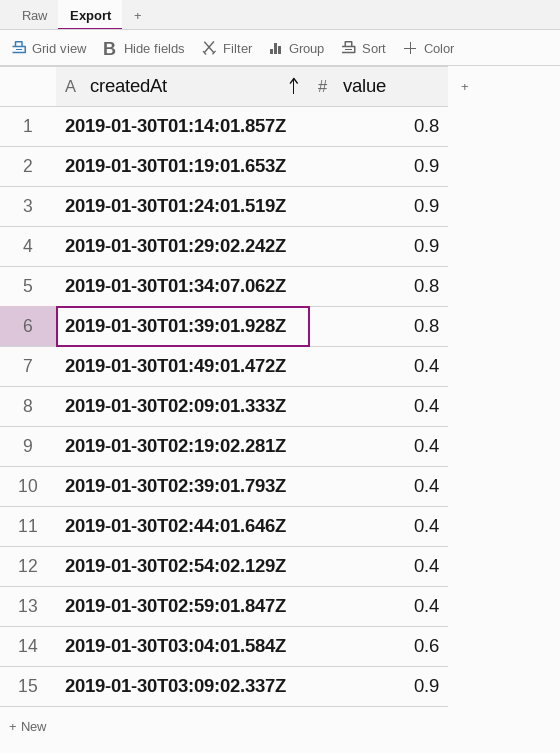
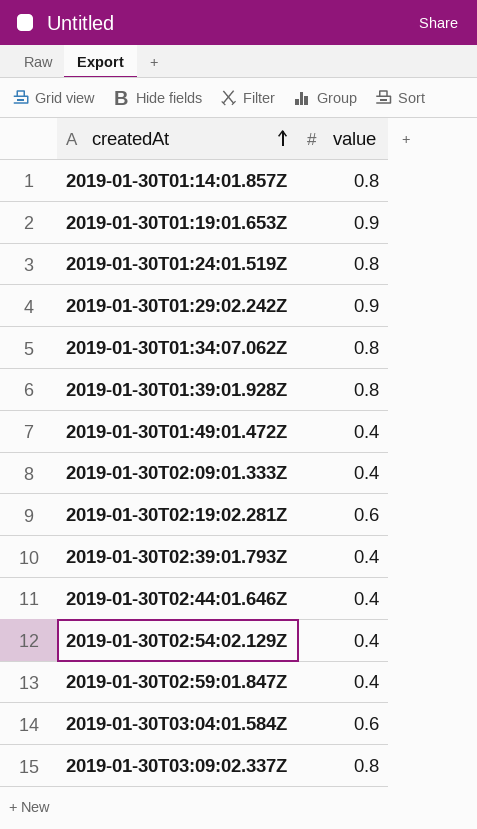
2019-01-30T01:24:01.519Z | value: 0.9 -> 0.8
2019-01-30T02:19:02.281Z | value: 0.4 -> 0.6
2019-01-30T03:09:02.337Z | value: 0.9 -> 0.8

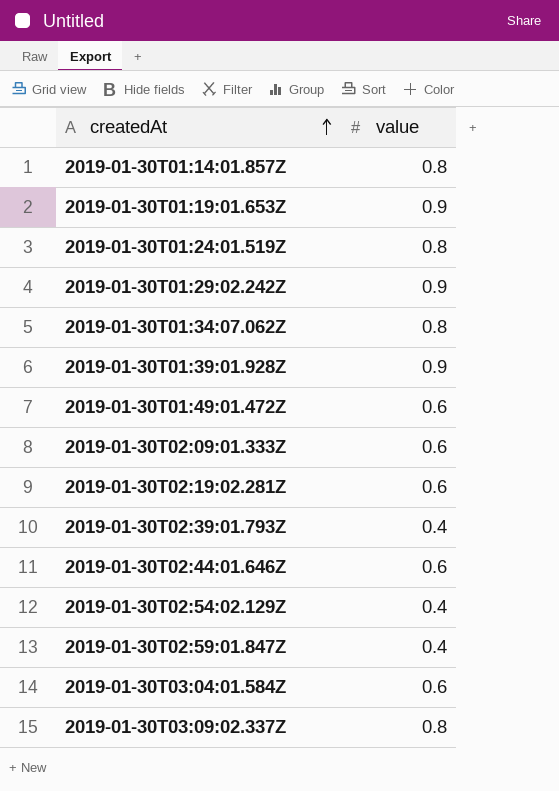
2019-01-30T01:39:01.928Z | value: 0.8 -> 0.9
2019-01-30T01:49:01.472Z | value: 0.4 -> 0.6
2019-01-30T02:09:01.333Z | value: 0.4 -> 0.6
2019-01-30T02:44:01.646Z | value: 0.4 -> 0.6

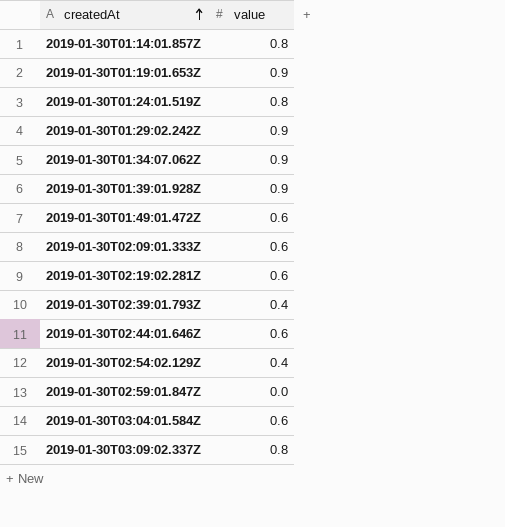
2019-01-30T01:34:07.062Z | value: 0.8 -> 0.9
2019-01-30T02:59:01.847Z | value: 0.4 -> 0.0

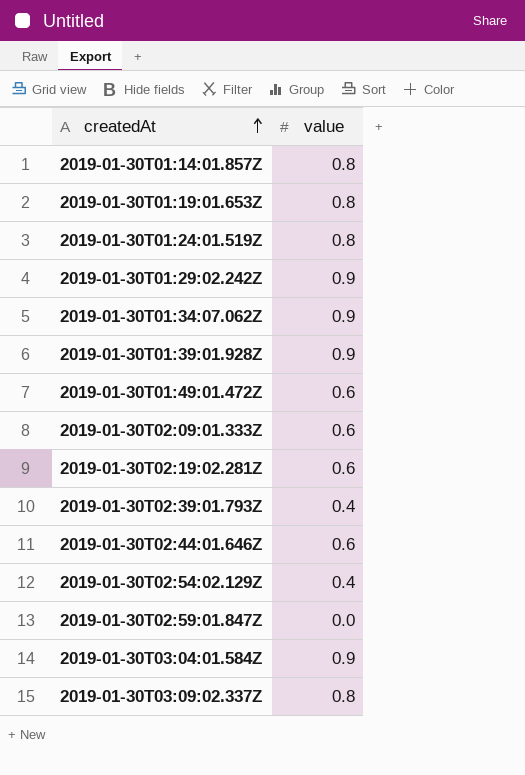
2019-01-30T01:19:01.653Z | value: 0.9 -> 0.8
2019-01-30T03:04:01.584Z | value: 0.6 -> 0.9

